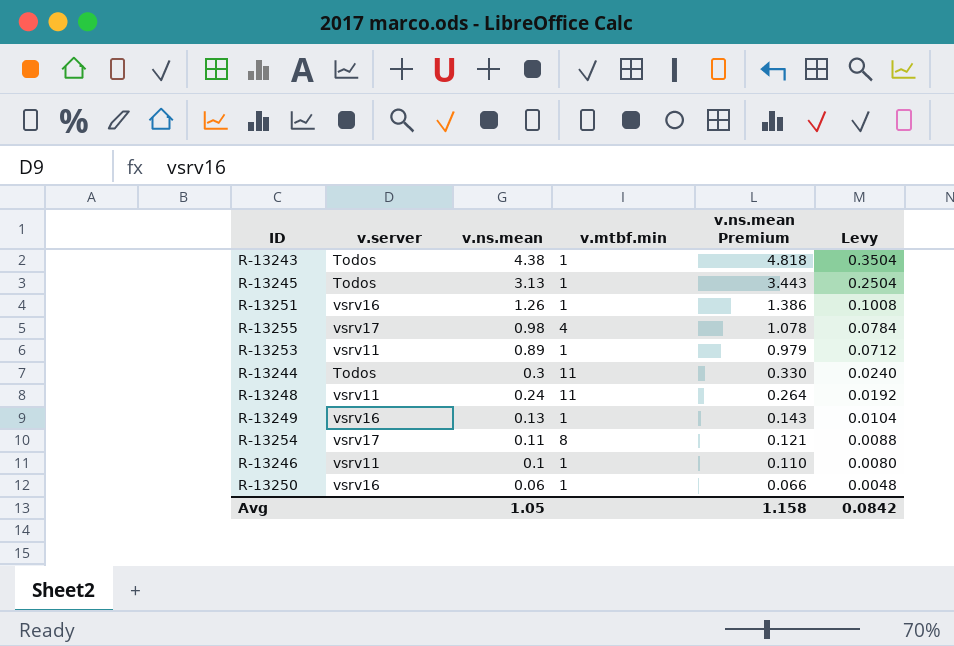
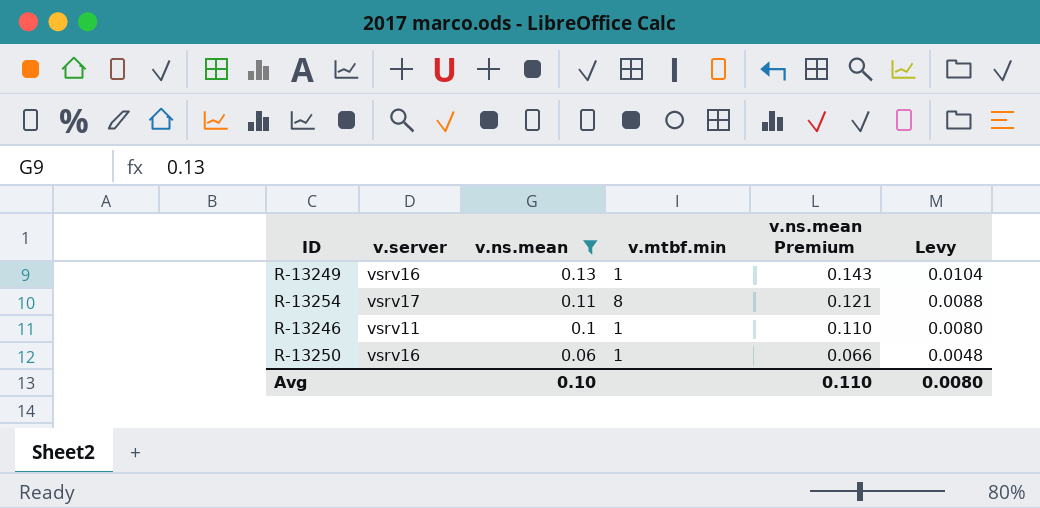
filter: none -> v.ns.mean <= 0.13
Avg | v.ns.mean: 1.05 -> 0.10
Avg | v.ns.mean Premium: 1.158 -> 0.110
Avg | Levy: 0.0842 -> 0.0080

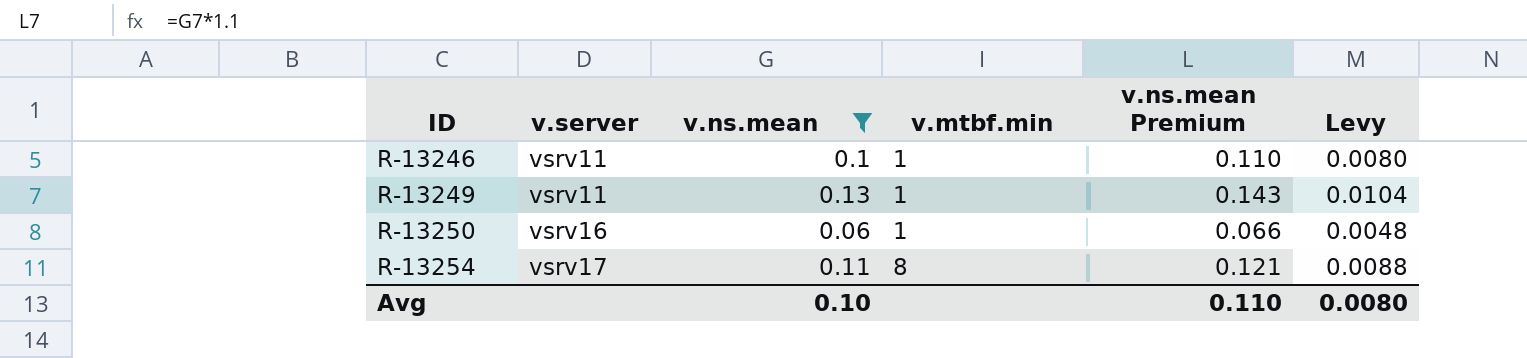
row order: v.ns.mean descending -> ID ascending
R-13249 | v.server: vsrv16 -> vsrv11

